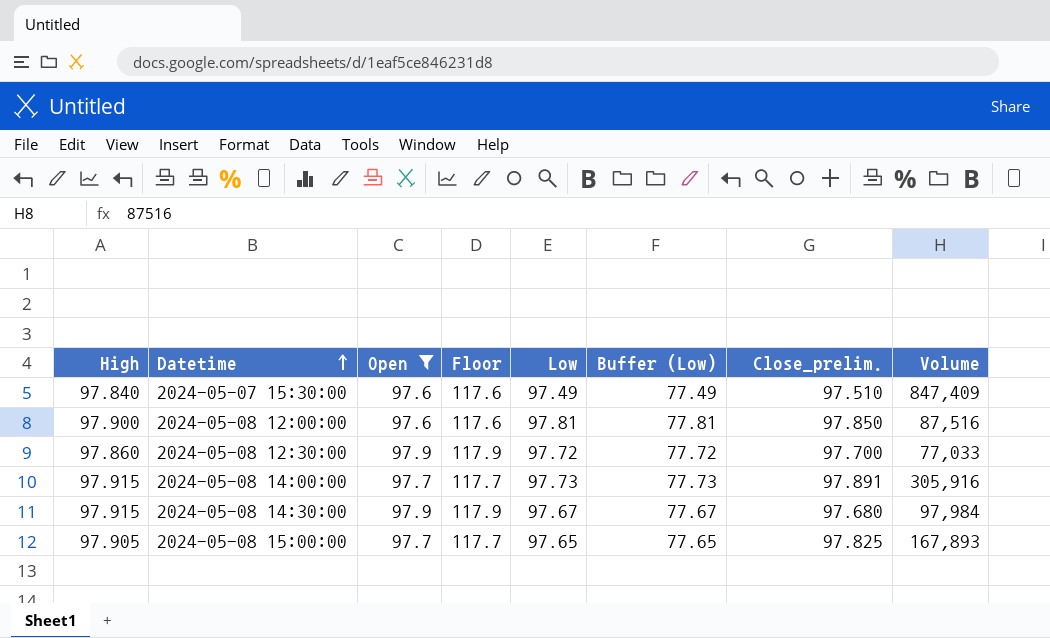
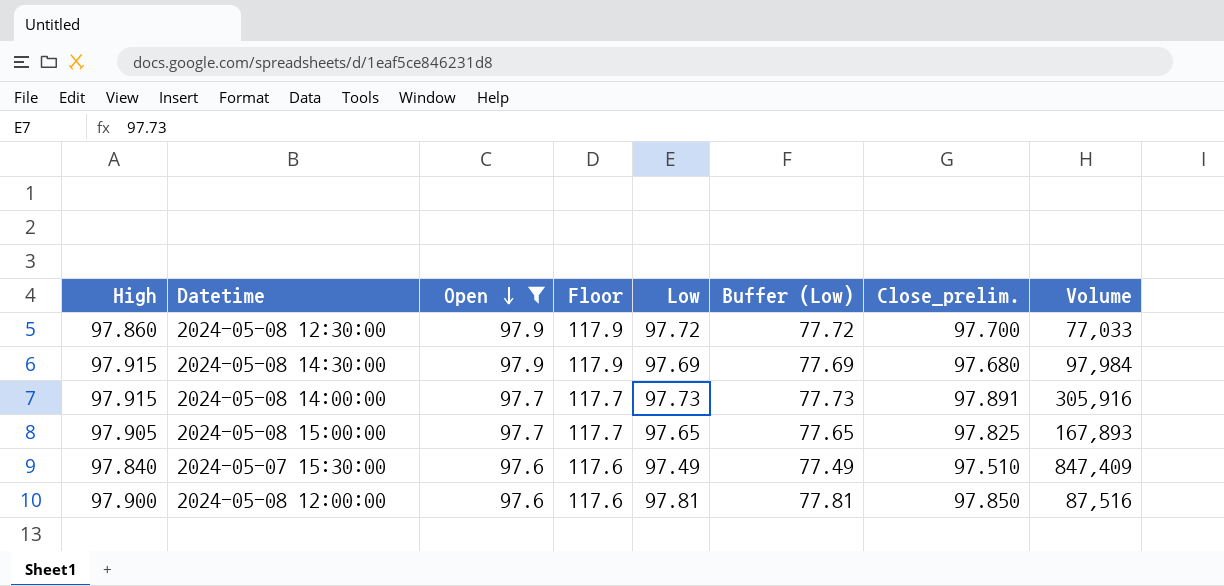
row order: Datetime ascending -> Open descending
2024-05-08 14:30:00 | Low: 97.67 -> 97.69
2024-05-08 14:30:00 | Buffer (Low): 77.67 -> 77.69

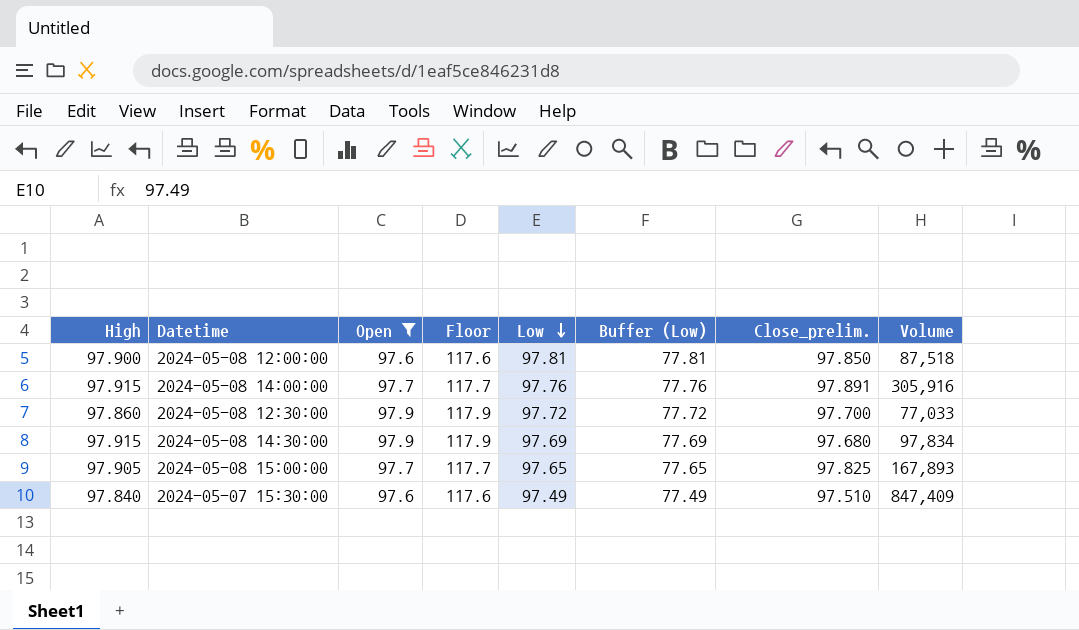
row order: Open descending -> Low descending
2024-05-08 12:00:00 | Volume: 87,516 -> 87,518
2024-05-08 14:00:00 | Low: 97.73 -> 97.76
2024-05-08 14:00:00 | Buffer (Low): 77.73 -> 77.76
2024-05-08 14:30:00 | Volume: 97,984 -> 97,834

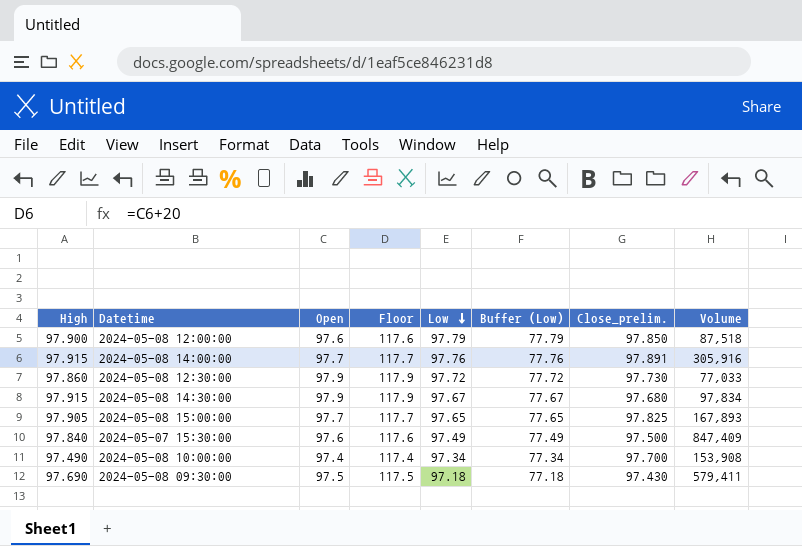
filter: Open >= 97.6 -> none
2024-05-08 12:00:00 | Low: 97.81 -> 97.79
2024-05-08 12:00:00 | Buffer (Low): 77.81 -> 77.79
2024-05-08 12:30:00 | Close_prelim.: 97.700 -> 97.730
2024-05-08 14:30:00 | Low: 97.69 -> 97.67
2024-05-08 14:30:00 | Buffer (Low): 77.69 -> 77.67
2024-05-07 15:30:00 | Close_prelim.: 97.510 -> 97.500

